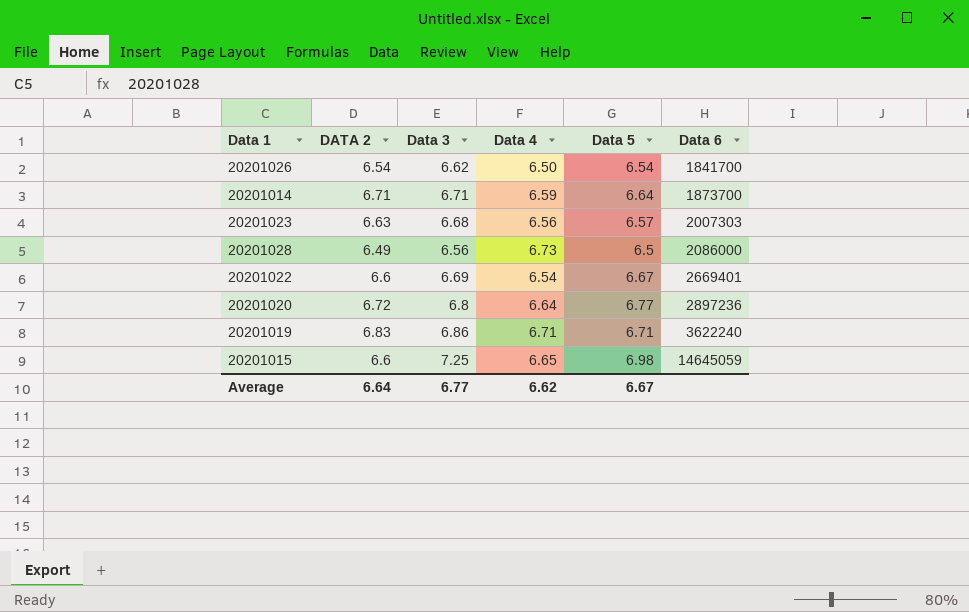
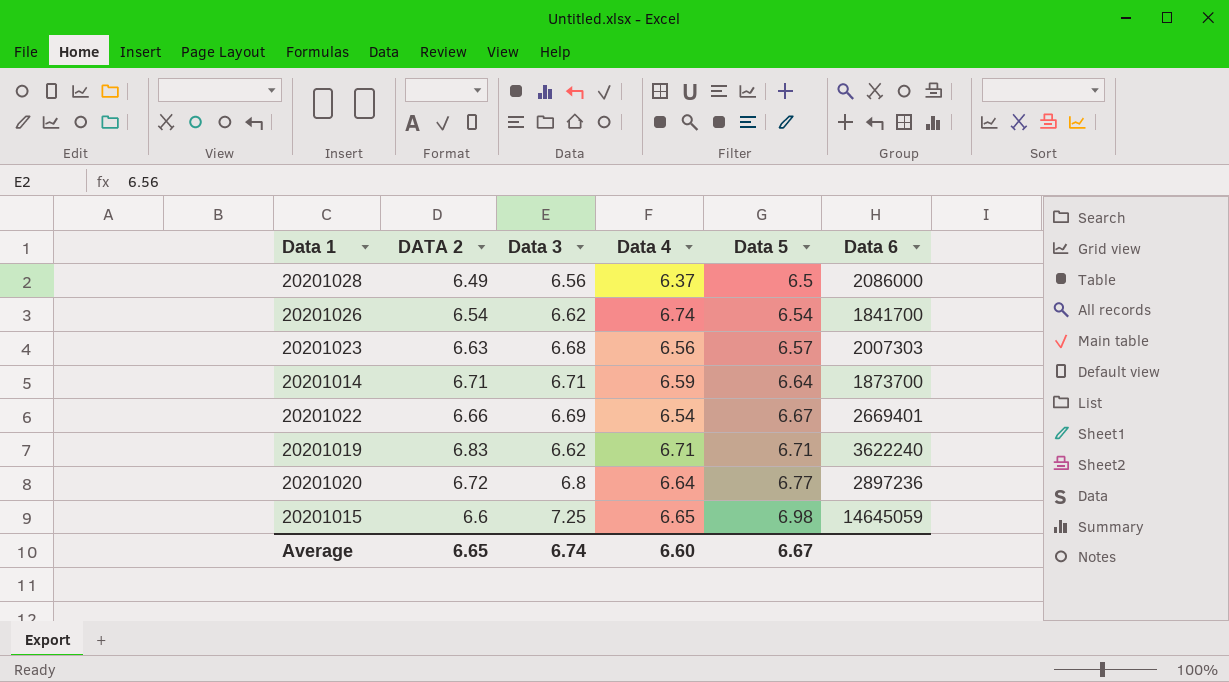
row order: Data 6 ascending -> Data 5 ascending
20201028 | Data 4: 6.73 -> 6.37
20201026 | Data 4: 6.50 -> 6.74
20201022 | DATA 2: 6.6 -> 6.66
20201019 | Data 3: 6.86 -> 6.62
Average | DATA 2: 6.64 -> 6.65
Average | Data 3: 6.77 -> 6.74
Average | Data 4: 6.62 -> 6.60

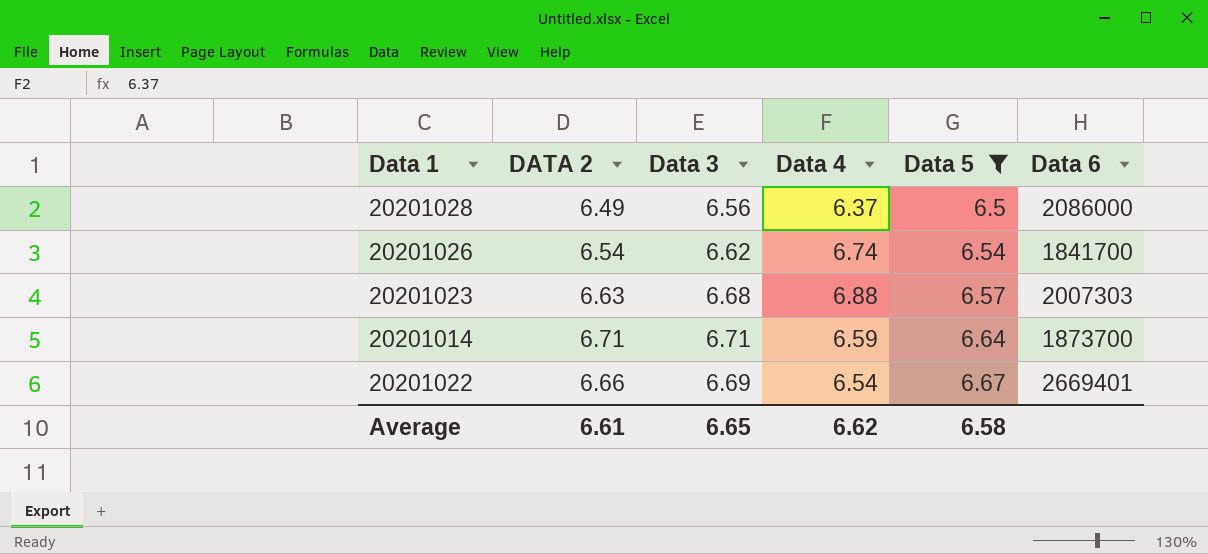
filter: none -> Data 5 <= 6.67
20201023 | Data 4: 6.56 -> 6.88
Average | DATA 2: 6.65 -> 6.61
Average | Data 3: 6.74 -> 6.65
Average | Data 4: 6.60 -> 6.62
Average | Data 5: 6.67 -> 6.58

